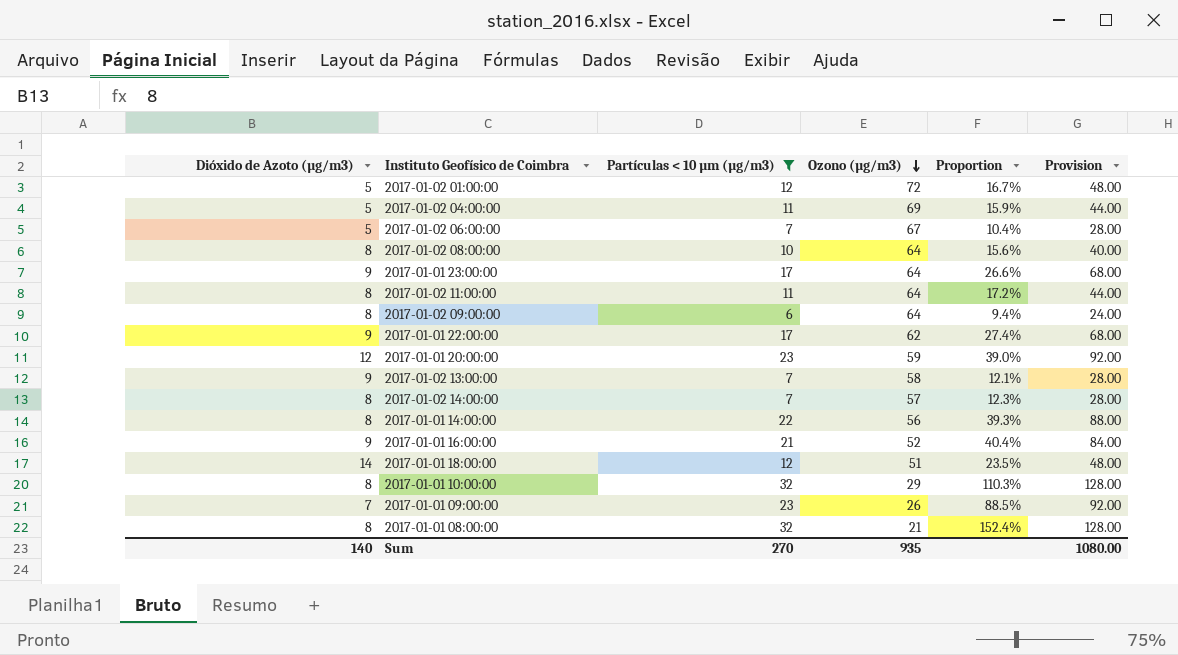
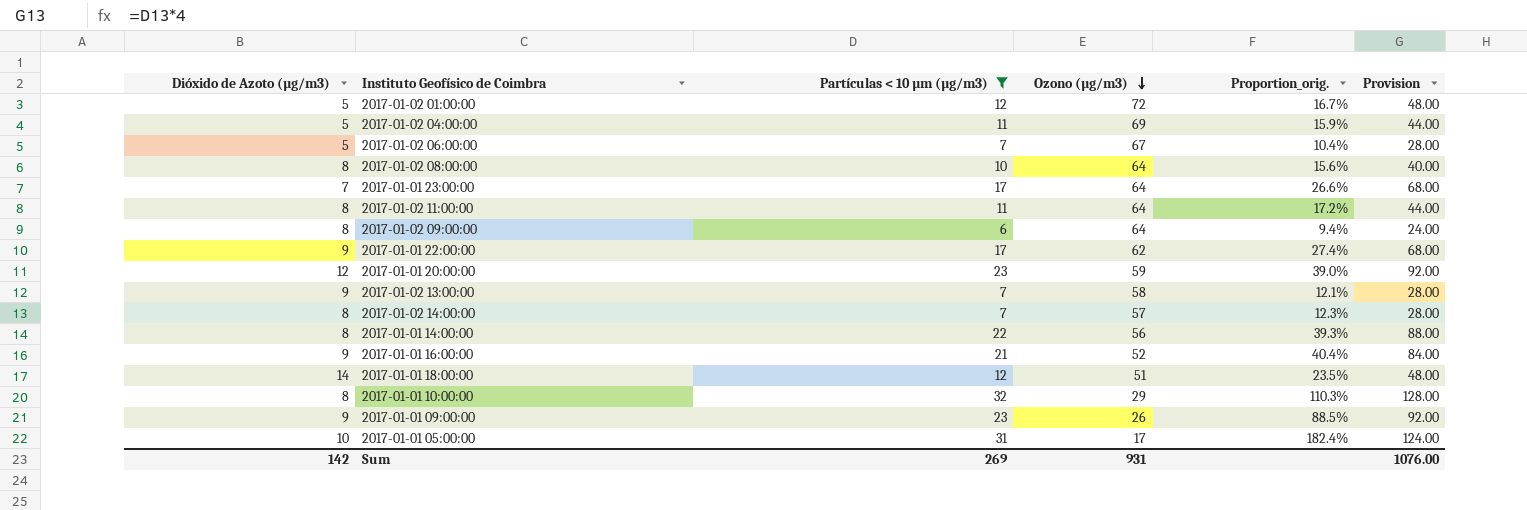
column name: Proportion -> Proportion_orig.
row 2017-01-01 08:00:00: 8 | 32 | 21 | 152.4% | 128.00 -> none
2017-01-01 23:00:00 | Dióxido de Azoto (µg/m3): 9 -> 7
2017-01-01 09:00:00 | Dióxido de Azoto (µg/m3): 7 -> 9
row 2017-01-01 05:00:00: none -> 10 | 31 | 17 | 182.4% | 124.00
Sum | Dióxido de Azoto (µg/m3): 140 -> 142
Sum | Partículas < 10 µm (µg/m3): 270 -> 269
Sum | Ozono (µg/m3): 935 -> 931
Sum | Provision: 1080.00 -> 1076.00

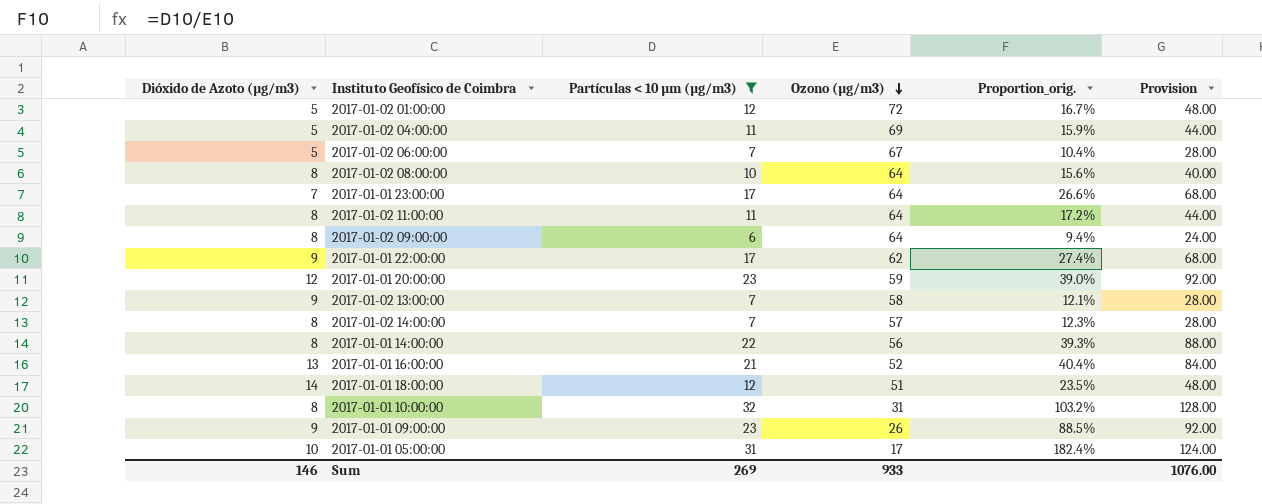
2017-01-01 16:00:00 | Dióxido de Azoto (µg/m3): 9 -> 13
2017-01-01 10:00:00 | Ozono (µg/m3): 29 -> 31
2017-01-01 10:00:00 | Proportion_orig.: 110.3% -> 103.2%
Sum | Dióxido de Azoto (µg/m3): 142 -> 146
Sum | Ozono (µg/m3): 931 -> 933

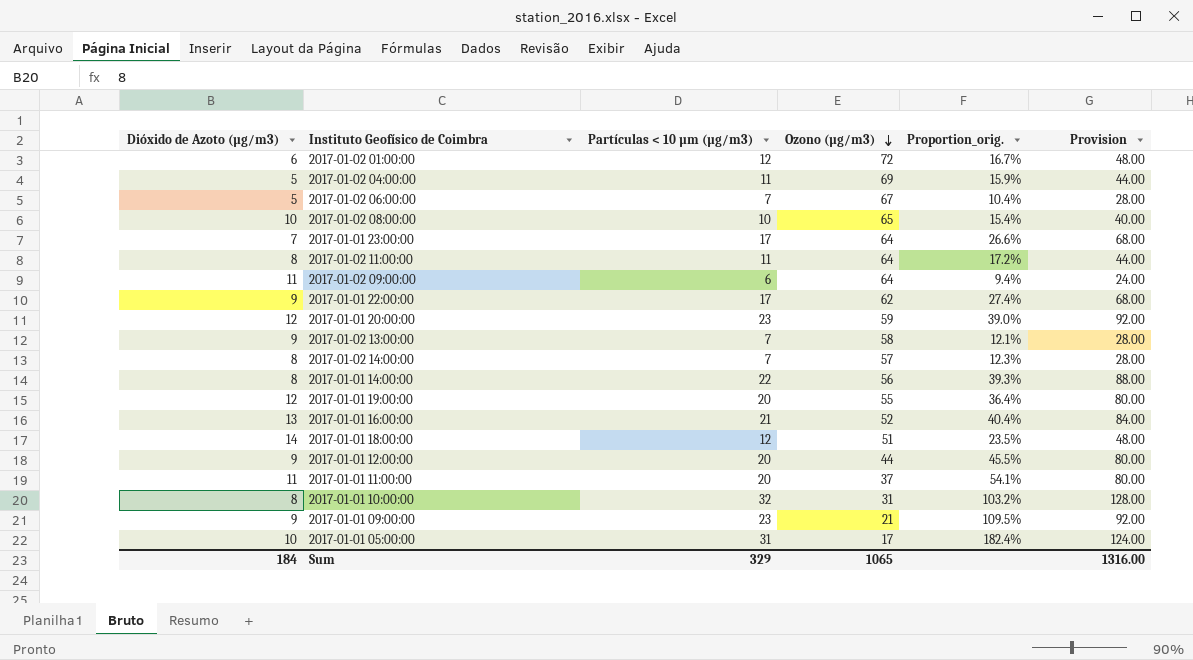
filter: Partículas < 10 µm (µg/m3) != 20 -> none
2017-01-02 01:00:00 | Dióxido de Azoto (µg/m3): 5 -> 6
2017-01-02 08:00:00 | Dióxido de Azoto (µg/m3): 8 -> 10
2017-01-02 08:00:00 | Ozono (µg/m3): 64 -> 65
2017-01-02 08:00:00 | Proportion_orig.: 15.6% -> 15.4%
2017-01-02 09:00:00 | Dióxido de Azoto (µg/m3): 8 -> 11
2017-01-01 09:00:00 | Ozono (µg/m3): 26 -> 21
2017-01-01 09:00:00 | Proportion_orig.: 88.5% -> 109.5%
Sum | Dióxido de Azoto (µg/m3): 146 -> 184
Sum | Partículas < 10 µm (µg/m3): 269 -> 329
Sum | Ozono (µg/m3): 933 -> 1065
Sum | Provision: 1076.00 -> 1316.00

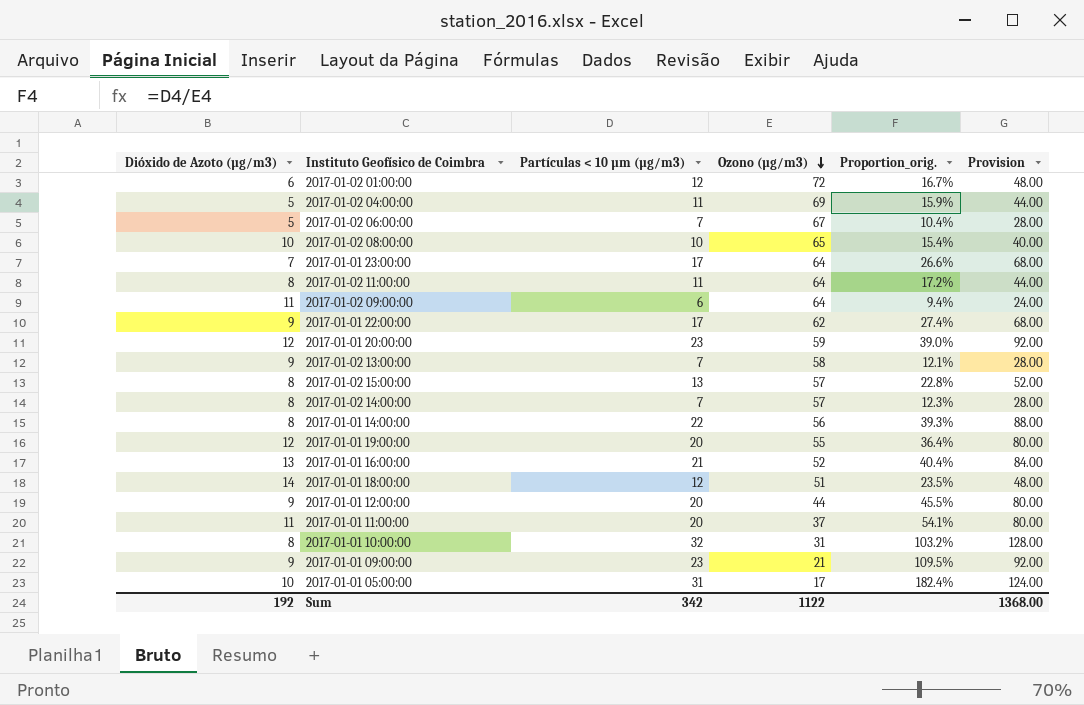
row 2017-01-02 15:00:00: none -> 8 | 13 | 57 | 22.8% | 52.00
Sum | Dióxido de Azoto (µg/m3): 184 -> 192
Sum | Partículas < 10 µm (µg/m3): 329 -> 342
Sum | Ozono (µg/m3): 1065 -> 1122
Sum | Provision: 1316.00 -> 1368.00

